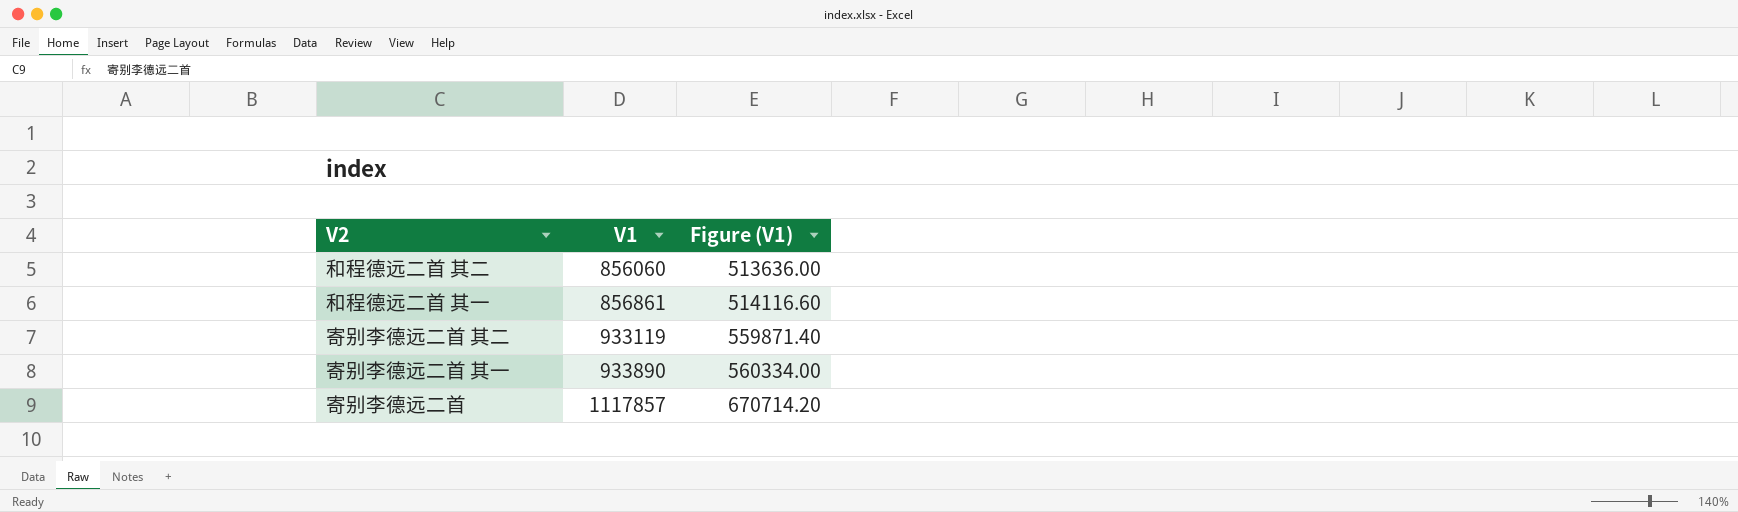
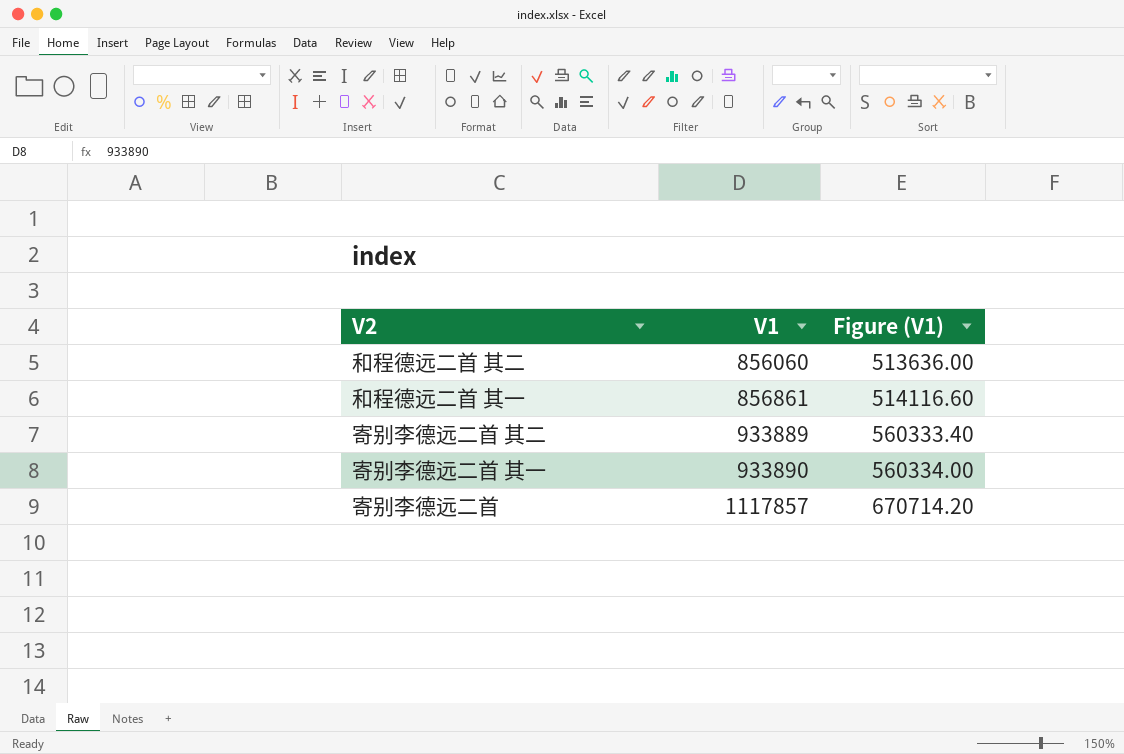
寄别李德远二首 其二 | V1: 933119 -> 933889
寄别李德远二首 其二 | Figure (V1): 559871.40 -> 560333.40

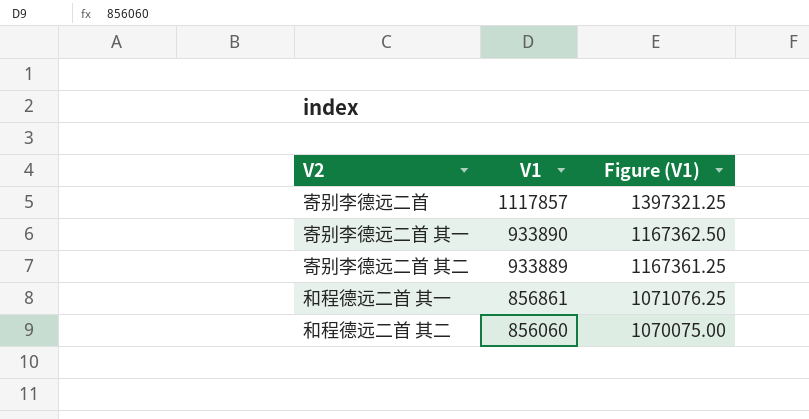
row order: V1 ascending -> V1 descending
column Figure (V1) | formula: [V1] * 0.6 -> [V1] * 1.25

